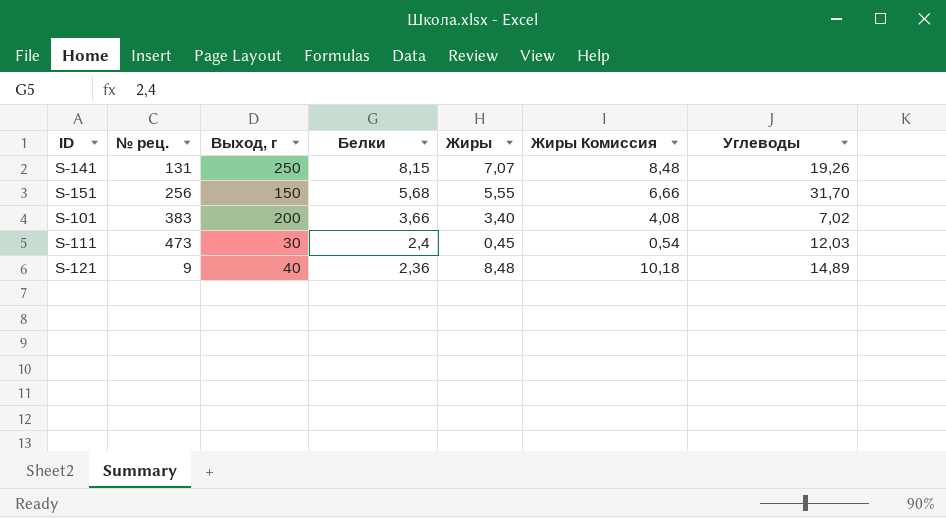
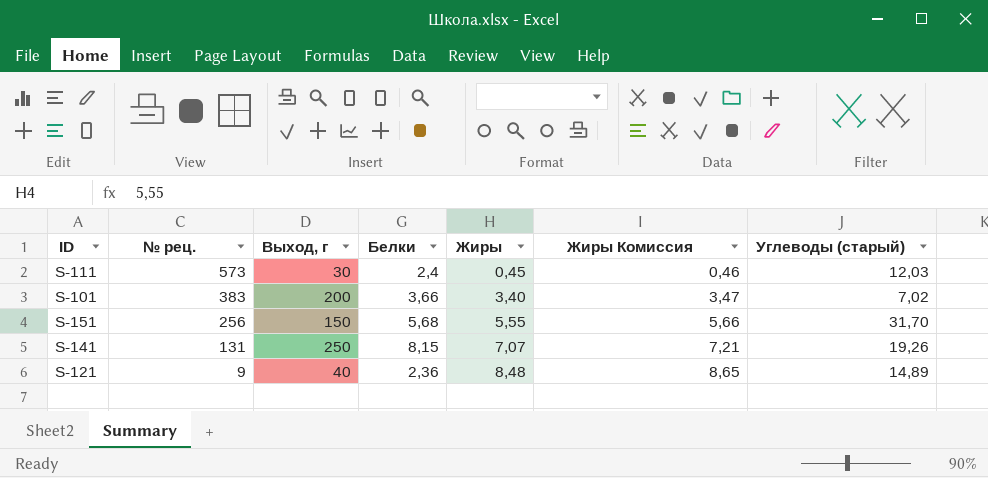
row order: Белки descending -> № рец. descending
column Жиры Комиссия | formula: [Жиры] * 1,2 -> [Жиры] * 1,02
column name: Углеводы -> Углеводы (старый)
S-111 | № рец.: 473 -> 573

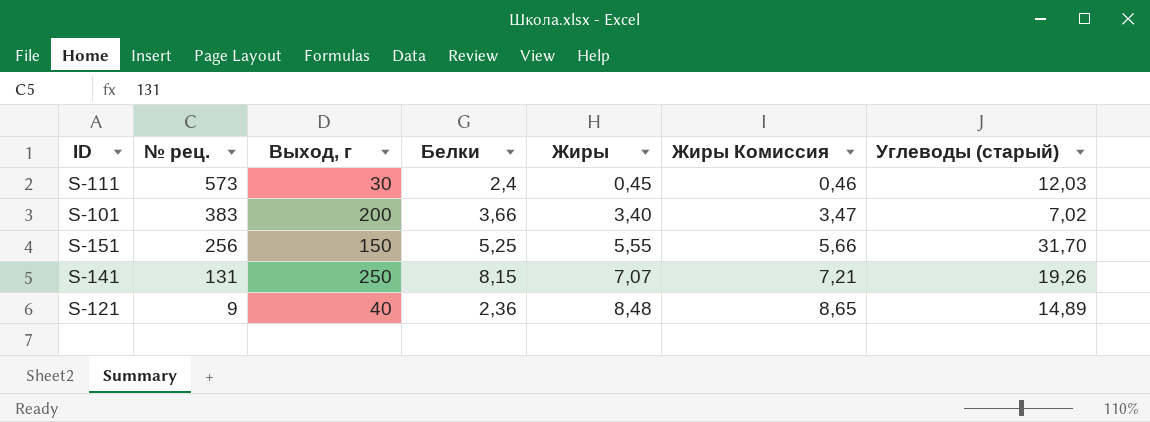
S-151 | Белки: 5,68 -> 5,25

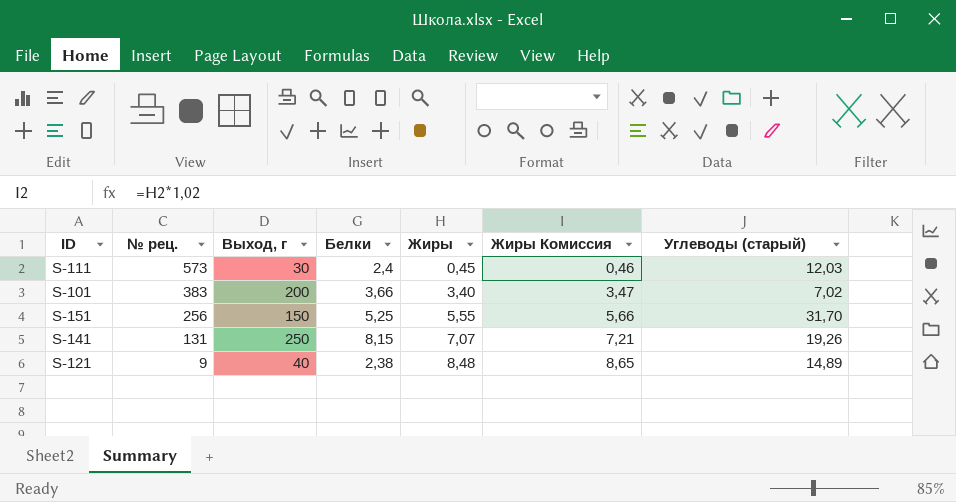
S-121 | Белки: 2,36 -> 2,38

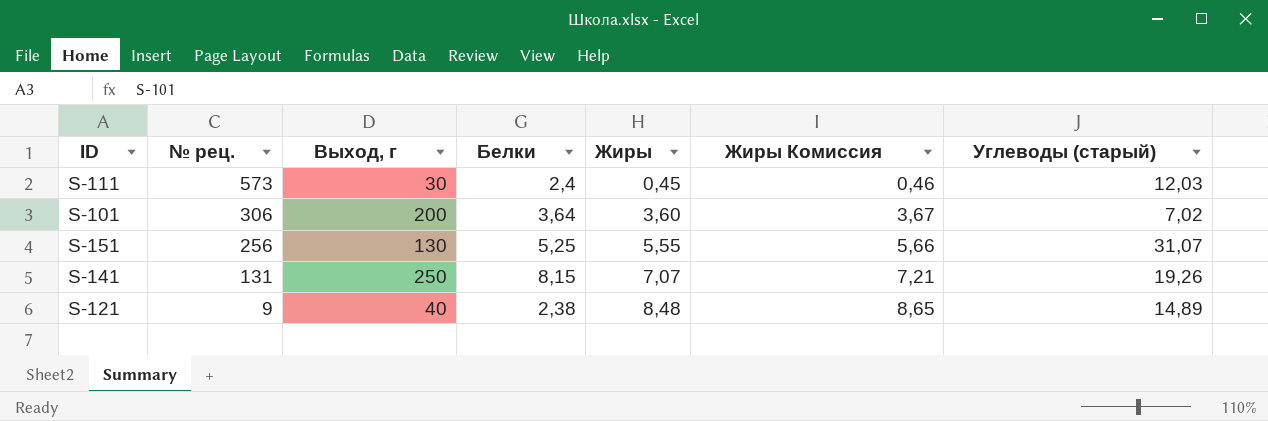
S-101 | № рец.: 383 -> 306
S-101 | Белки: 3,66 -> 3,64
S-101 | Жиры: 3,40 -> 3,60
S-101 | Жиры Комиссия: 3,47 -> 3,67
S-151 | Выход, г: 150 -> 130
S-151 | Углеводы (старый): 31,70 -> 31,07

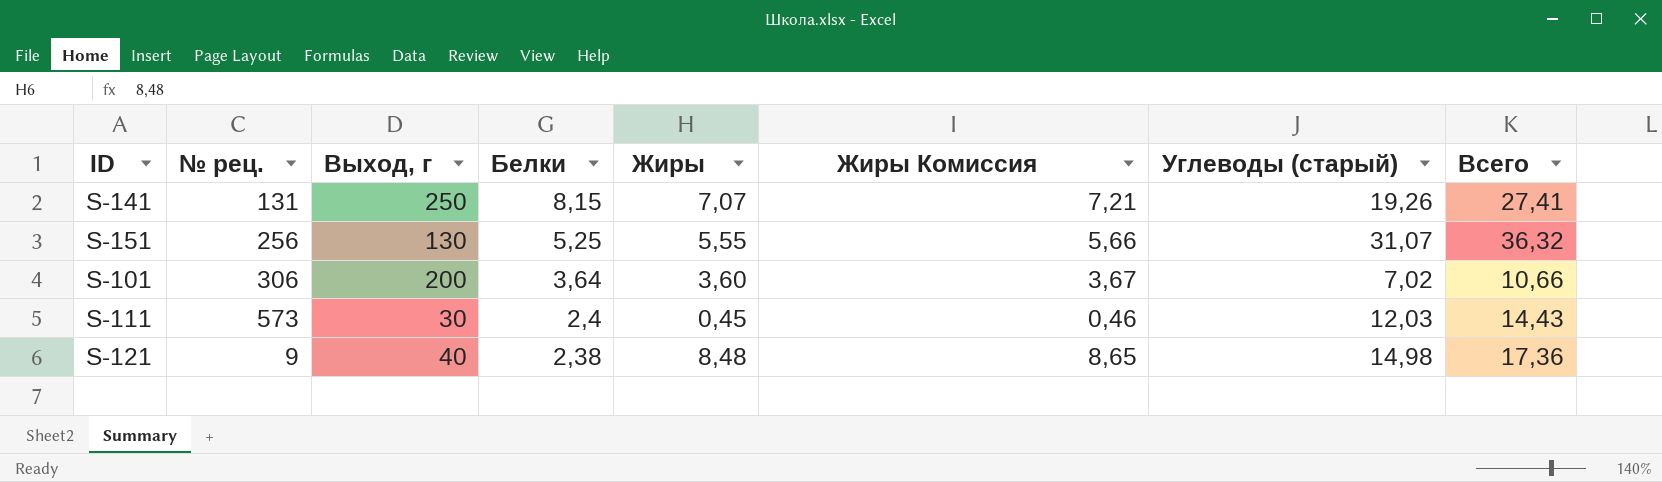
row order: № рец. descending -> Белки descending
column Всего | formula: none -> [Белки] + [Углеводы (старый)]
S-121 | Углеводы (старый): 14,89 -> 14,98

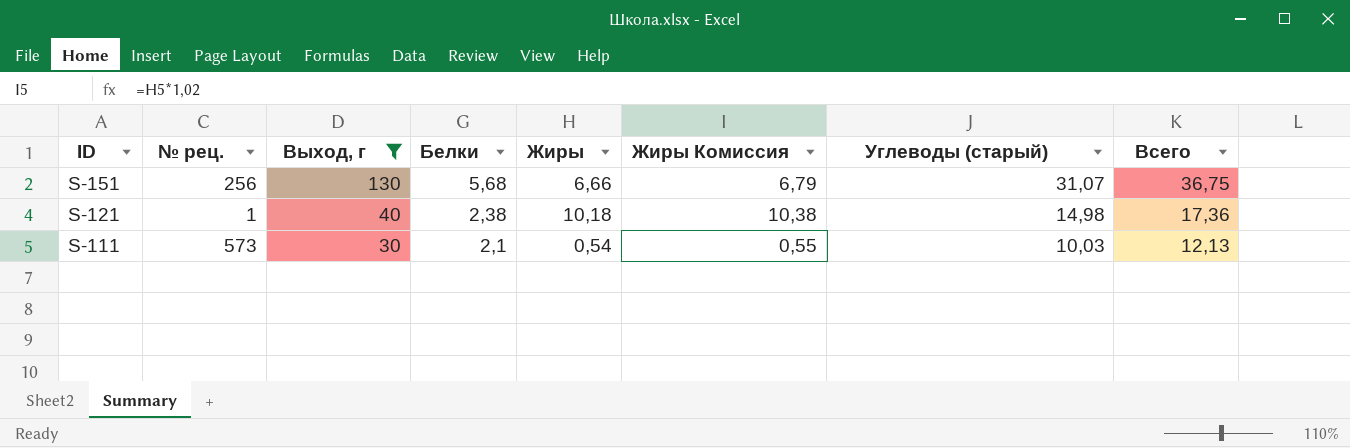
filter: none -> Выход, г <= 130
row order: Белки descending -> ID descending
S-151 | Белки: 5,25 -> 5,68
S-151 | Жиры: 5,55 -> 6,66
S-151 | Жиры Комиссия: 5,66 -> 6,79
S-151 | Всего: 36,32 -> 36,75
S-121 | № рец.: 9 -> 1
S-121 | Жиры: 8,48 -> 10,18
S-121 | Жиры Комиссия: 8,65 -> 10,38
S-111 | Белки: 2,4 -> 2,1
S-111 | Жиры: 0,45 -> 0,54
S-111 | Жиры Комиссия: 0,46 -> 0,55
S-111 | Углеводы (старый): 12,03 -> 10,03
S-111 | Всего: 14,43 -> 12,13

